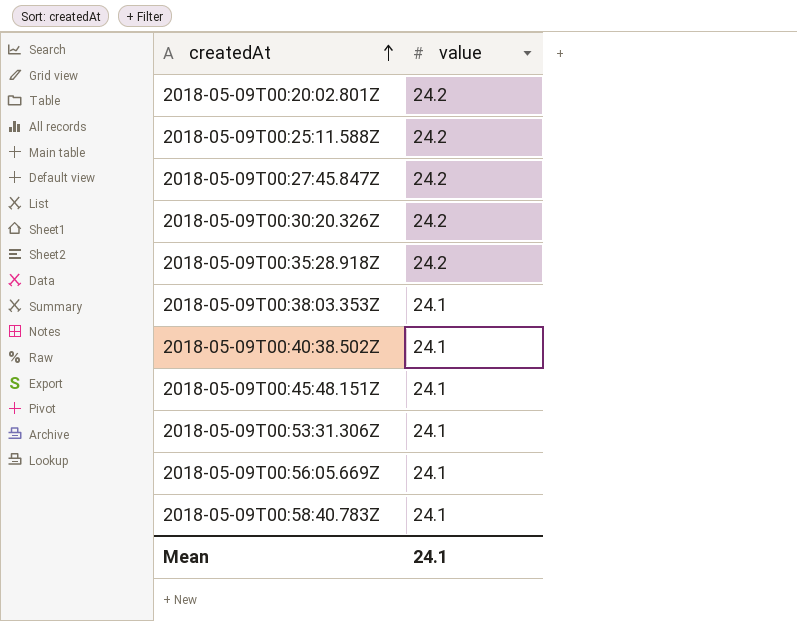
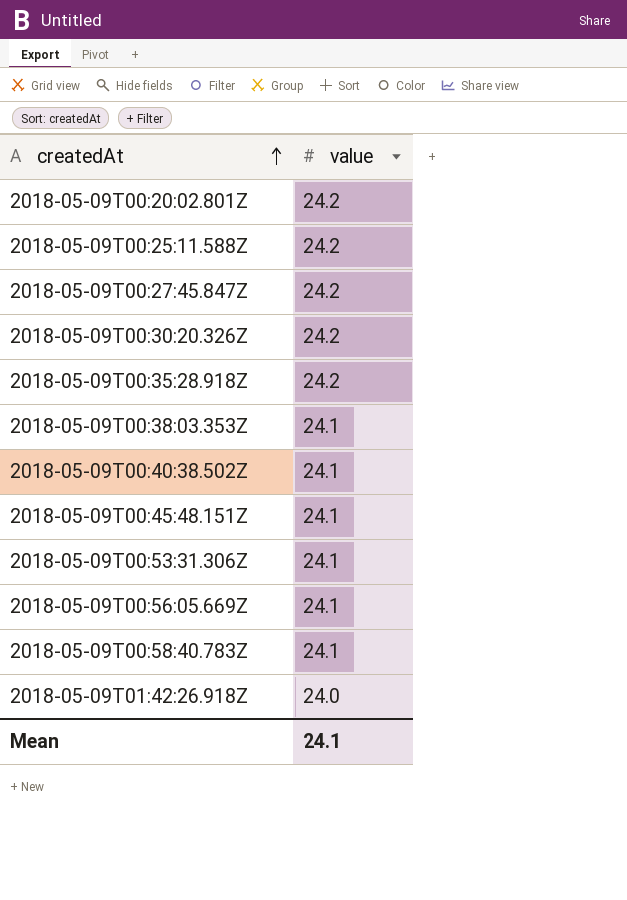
row 2018-05-09T01:42:26.918Z: none -> 24.0

